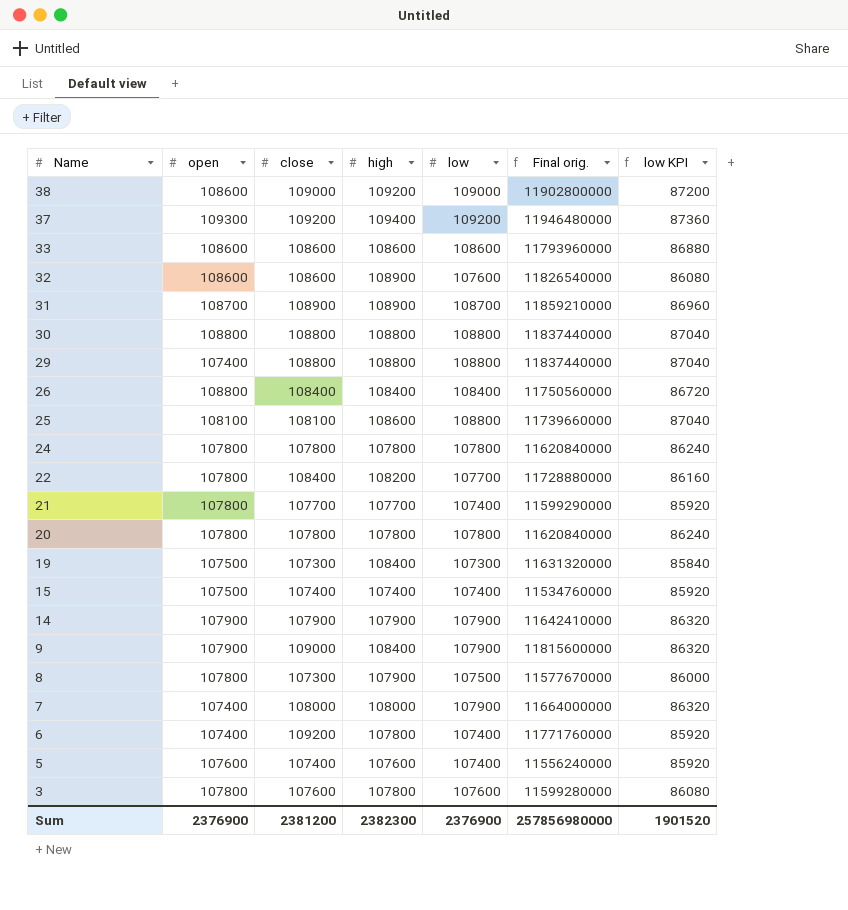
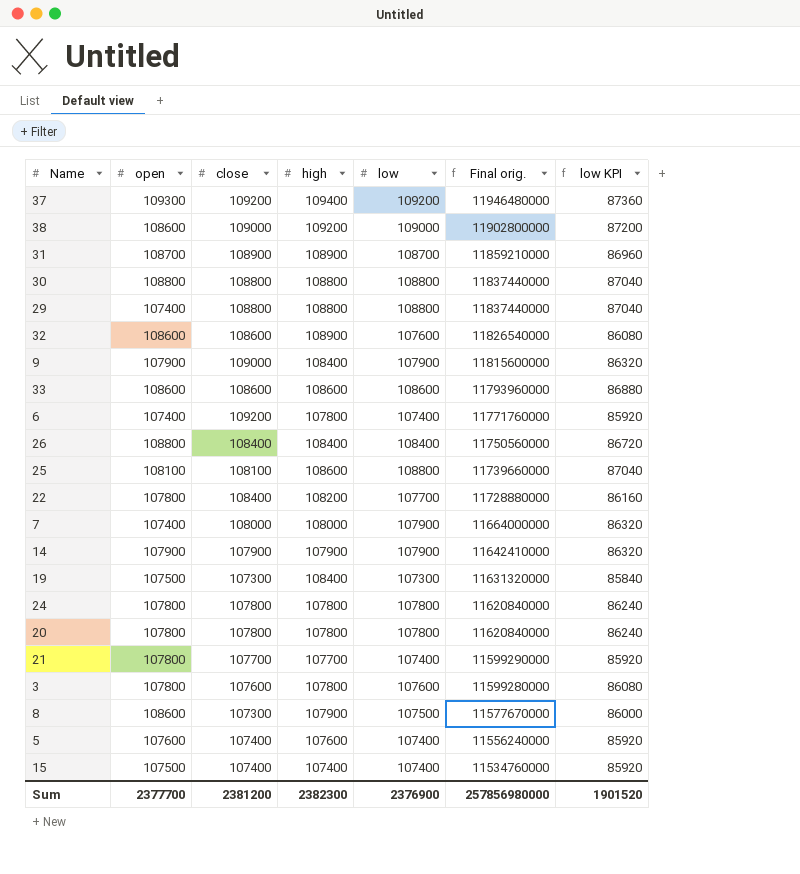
row order: Name descending -> Final orig. descending
8 | open: 107800 -> 108600
Sum | open: 2376900 -> 2377700

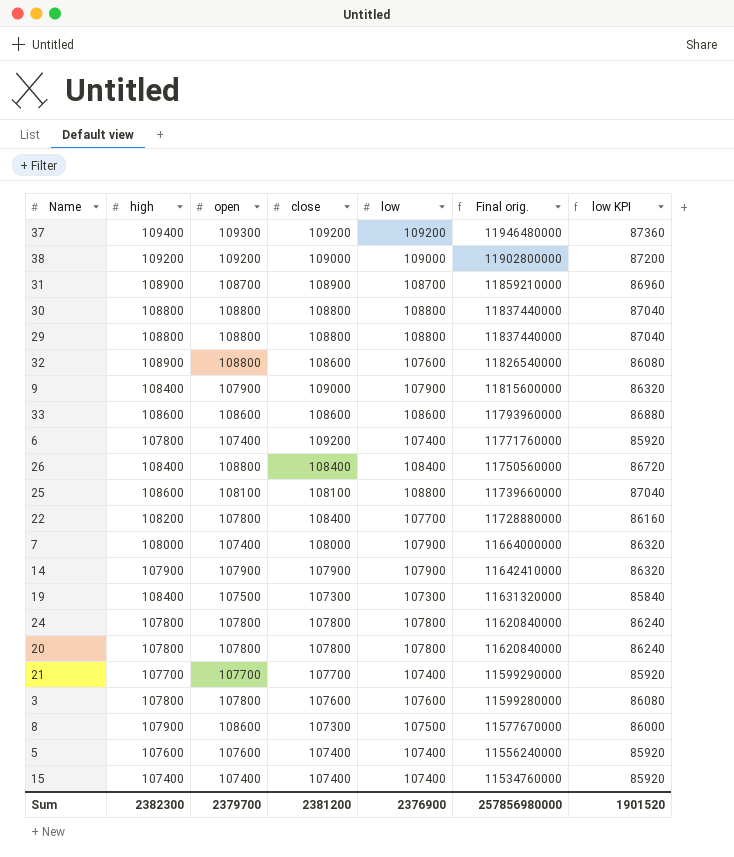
column high | position: 4 -> 2
38 | open: 108600 -> 109200
29 | open: 107400 -> 108800
32 | open: 108600 -> 108800
21 | open: 107800 -> 107700
15 | open: 107500 -> 107400
Sum | open: 2377700 -> 2379700

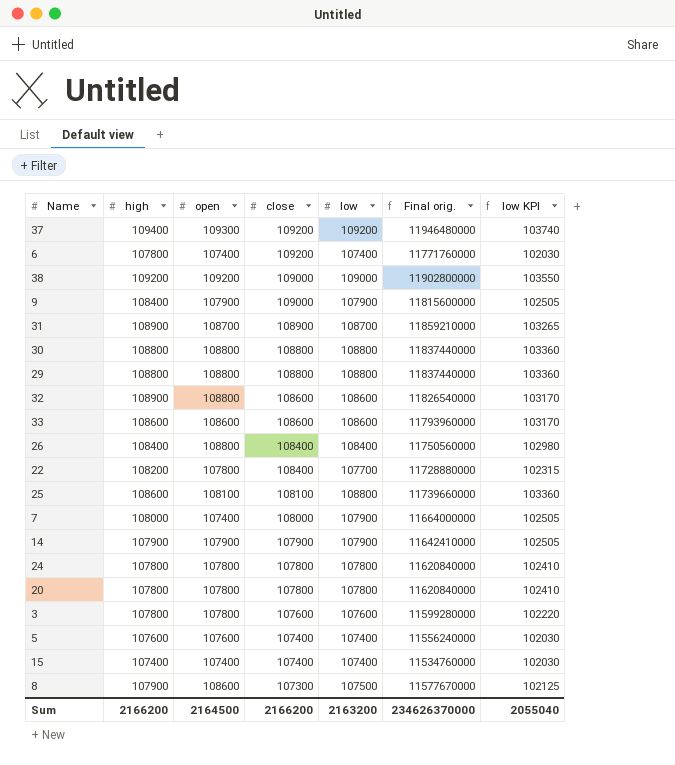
row order: Final orig. descending -> close descending
column low KPI | formula: [low] * 0.8 -> [low] * 0.95
row 19: 108400 | 107500 | 107300 | 107300 | 11631320000 | 85840 -> none
row 21: 107700 | 107700 | 107700 | 107400 | 11599290000 | 85920 -> none
32 | low: 107600 -> 108600
Sum | high: 2382300 -> 2166200
Sum | open: 2379700 -> 2164500
Sum | close: 2381200 -> 2166200
Sum | low: 2376900 -> 2163200
Sum | Final orig.: 257856980000 -> 234626370000
Sum | low KPI: 1901520 -> 2055040

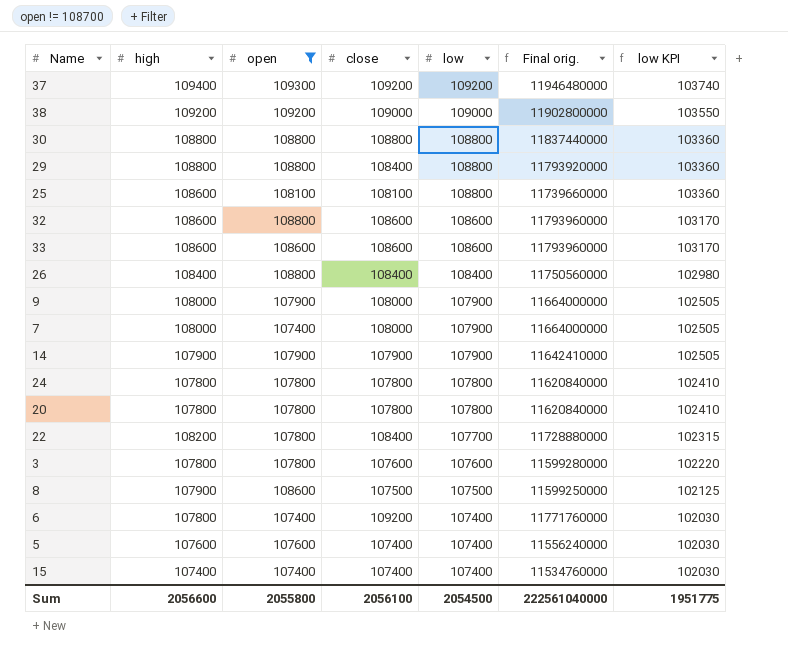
filter: none -> open != 108700
row order: close descending -> low descending
29 | close: 108800 -> 108400
29 | Final orig.: 11837440000 -> 11793920000
32 | high: 108900 -> 108600
32 | Final orig.: 11826540000 -> 11793960000
9 | high: 108400 -> 108000
9 | close: 109000 -> 108000
9 | Final orig.: 11815600000 -> 11664000000
8 | close: 107300 -> 107500
8 | Final orig.: 11577670000 -> 11599250000
Sum | high: 2166200 -> 2056600
Sum | open: 2164500 -> 2055800
Sum | close: 2166200 -> 2056100
Sum | low: 2163200 -> 2054500
Sum | Final orig.: 234626370000 -> 222561040000
Sum | low KPI: 2055040 -> 1951775

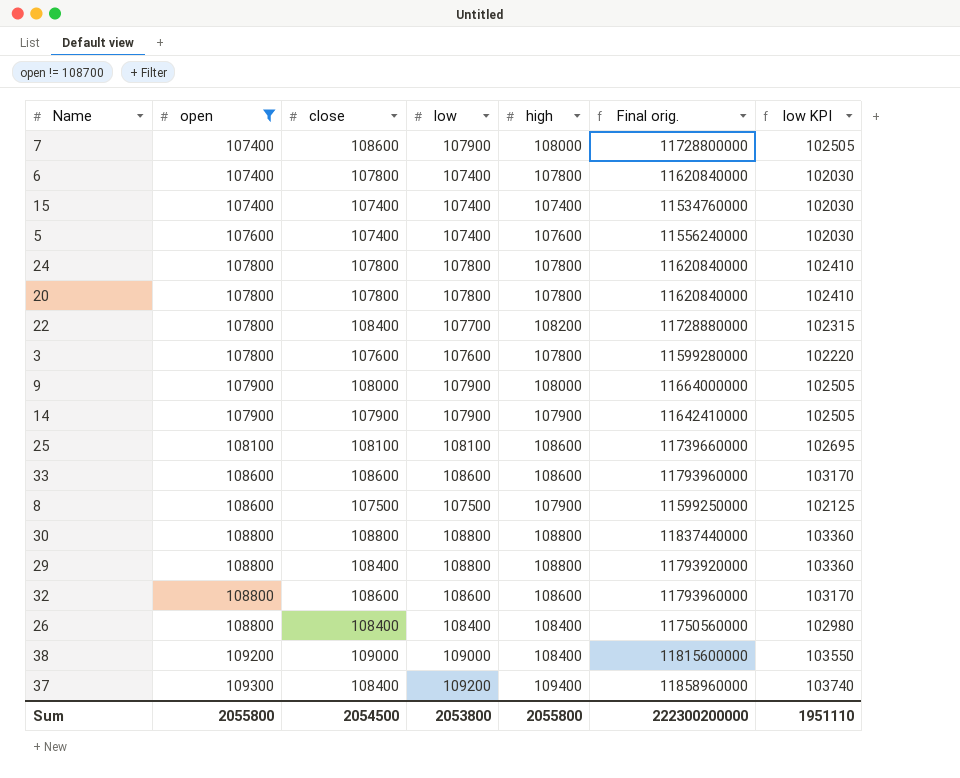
row order: low descending -> open ascending
column high | position: 2 -> 5
7 | close: 108000 -> 108600
7 | Final orig.: 11664000000 -> 11728800000
6 | close: 109200 -> 107800
6 | Final orig.: 11771760000 -> 11620840000
25 | low: 108800 -> 108100
25 | low KPI: 103360 -> 102695
38 | high: 109200 -> 108400
38 | Final orig.: 11902800000 -> 11815600000
37 | close: 109200 -> 108400
37 | Final orig.: 11946480000 -> 11858960000
Sum | close: 2056100 -> 2054500
Sum | low: 2054500 -> 2053800
Sum | high: 2056600 -> 2055800
Sum | Final orig.: 222561040000 -> 222300200000
Sum | low KPI: 1951775 -> 1951110

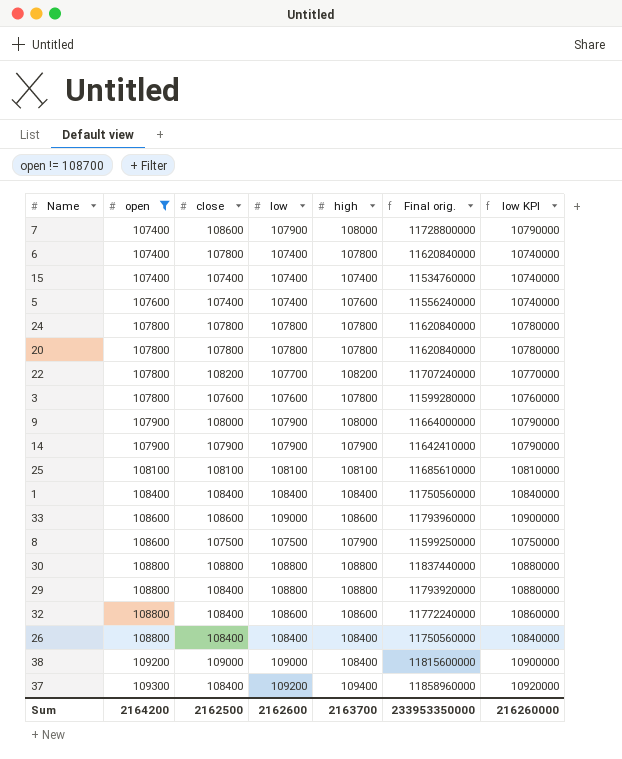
column low KPI | formula: [low] * 0.95 -> [low] * 100
22 | close: 108400 -> 108200
22 | Final orig.: 11728880000 -> 11707240000
25 | high: 108600 -> 108100
25 | Final orig.: 11739660000 -> 11685610000
row 1: none -> 108400 | 108400 | 108400 | 108400 | 11750560000 | 10840000
33 | low: 108600 -> 109000
32 | close: 108600 -> 108400
32 | Final orig.: 11793960000 -> 11772240000
Sum | open: 2055800 -> 2164200
Sum | close: 2054500 -> 2162500
Sum | low: 2053800 -> 2162600
Sum | high: 2055800 -> 2163700
Sum | Final orig.: 222300200000 -> 233953350000
Sum | low KPI: 1951110 -> 216260000

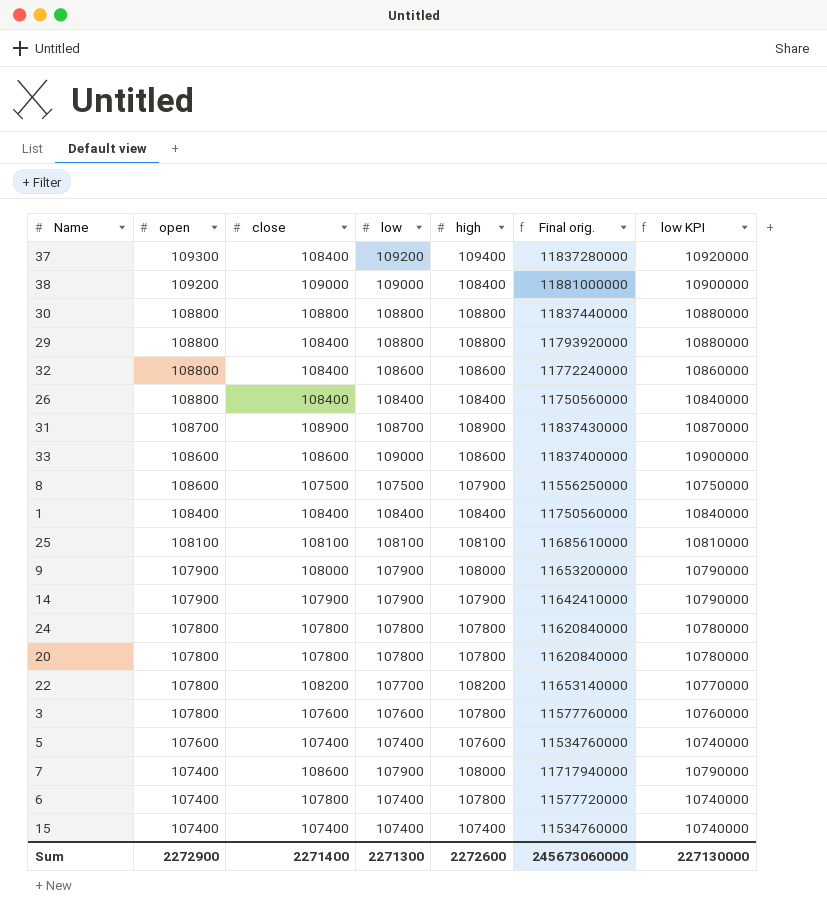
filter: open != 108700 -> none
row order: open ascending -> open descending
column Final orig. | formula: [close] * [high] -> [close] * [low]
Sum | open: 2164200 -> 2272900
Sum | close: 2162500 -> 2271400
Sum | low: 2162600 -> 2271300
Sum | high: 2163700 -> 2272600
Sum | Final orig.: 233953350000 -> 245673060000
Sum | low KPI: 216260000 -> 227130000

